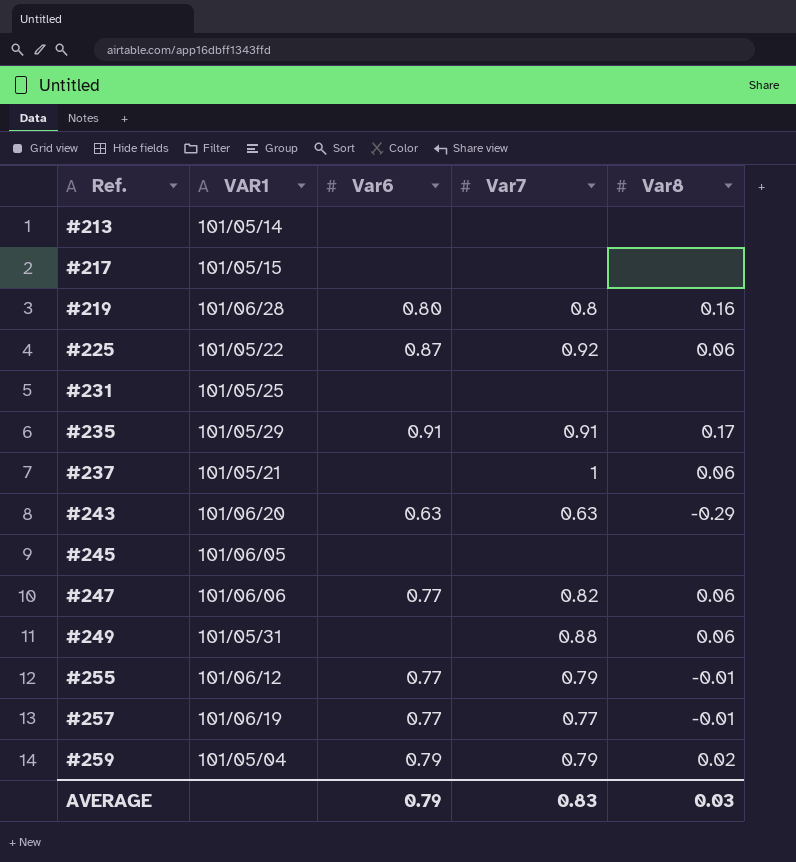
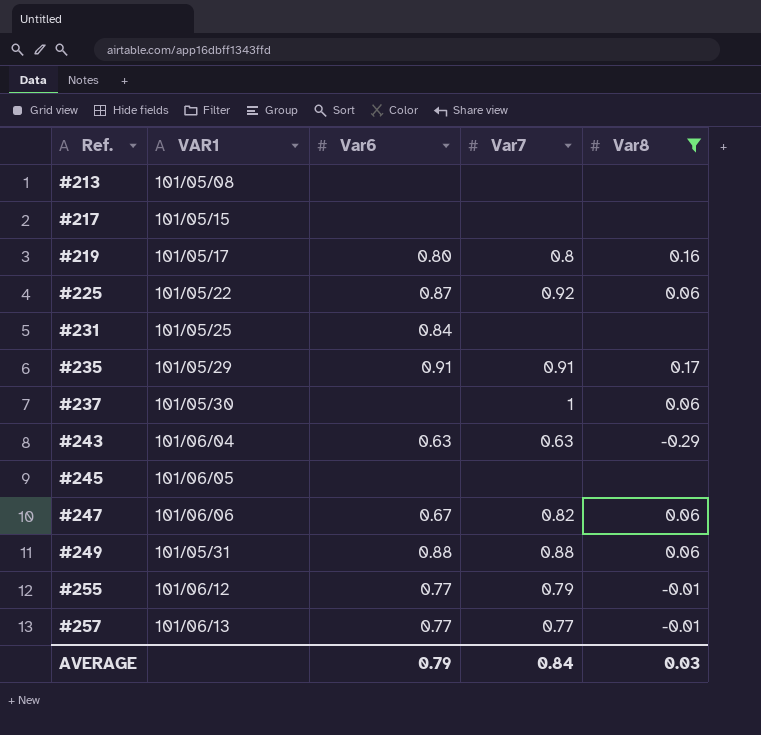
filter: none -> Var8 != 0.02
#213 | VAR1: 101/05/14 -> 101/05/08
#219 | VAR1: 101/06/28 -> 101/05/17
#231 | Var6: none -> 0.84
#237 | VAR1: 101/05/21 -> 101/05/30
#243 | VAR1: 101/06/20 -> 101/06/04
#247 | Var6: 0.77 -> 0.67
#249 | Var6: none -> 0.88
#257 | VAR1: 101/06/19 -> 101/06/13
AVERAGE | Var7: 0.83 -> 0.84

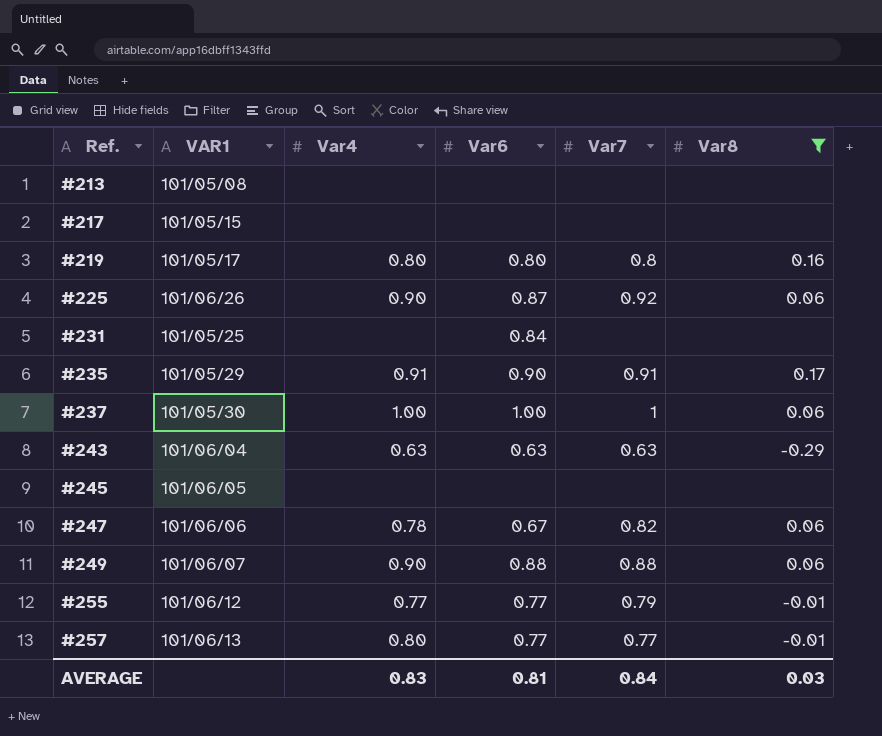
column Var4 | position: none -> 3
#225 | VAR1: 101/05/22 -> 101/06/26
#235 | Var6: 0.91 -> 0.90
#237 | Var6: none -> 1.00
#249 | VAR1: 101/05/31 -> 101/06/07
AVERAGE | Var6: 0.79 -> 0.81

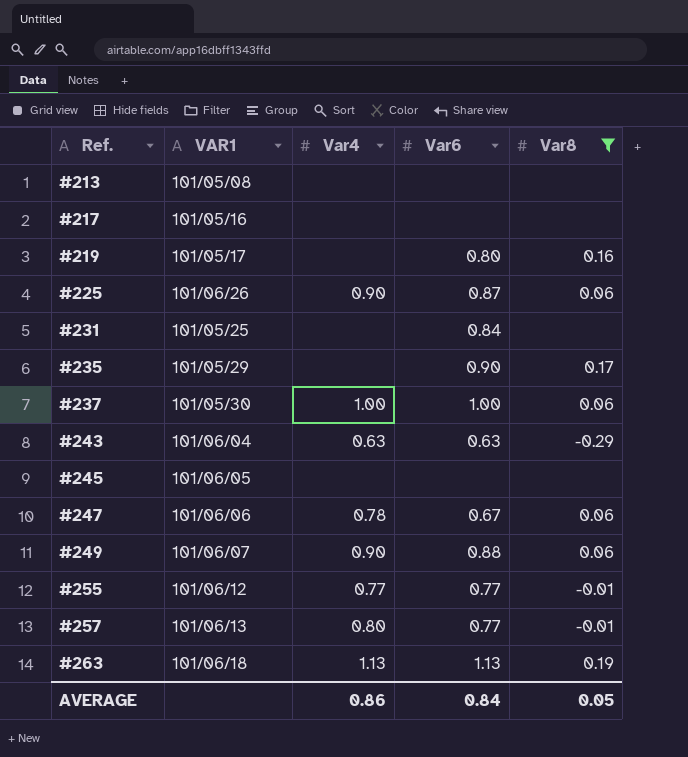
column Var7 | position: 5 -> none
#217 | VAR1: 101/05/15 -> 101/05/16
#219 | Var4: 0.80 -> none
#235 | Var4: 0.91 -> none
row #263: none -> 101/06/18 | 1.13 | 1.13 | 0.19
AVERAGE | Var4: 0.83 -> 0.86
AVERAGE | Var6: 0.81 -> 0.84
AVERAGE | Var8: 0.03 -> 0.05

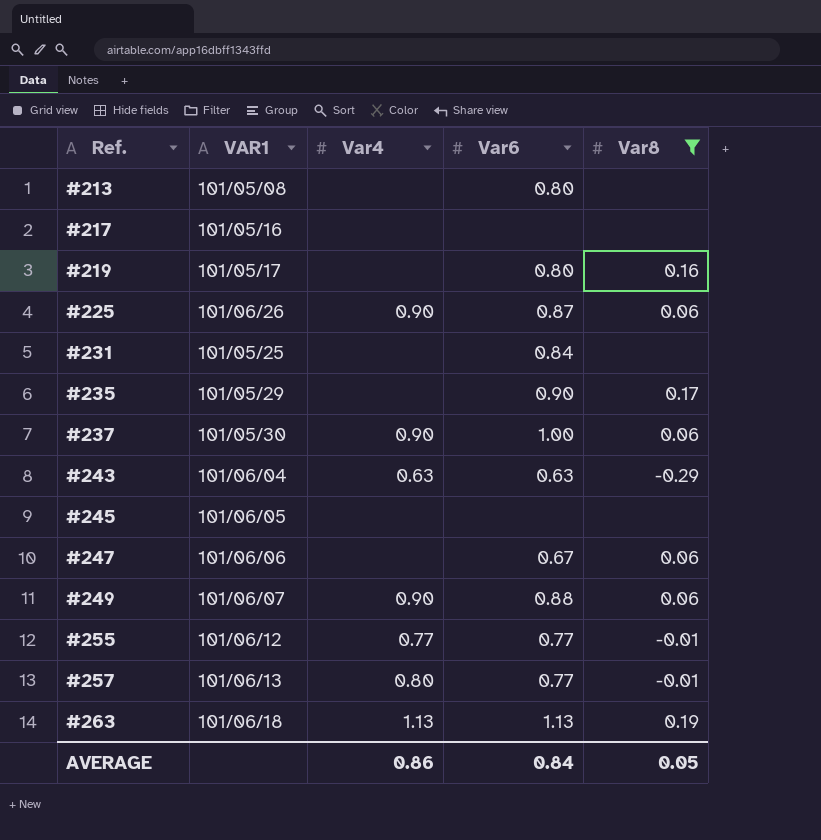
#213 | Var6: none -> 0.80
#237 | Var4: 1.00 -> 0.90
#247 | Var4: 0.78 -> none

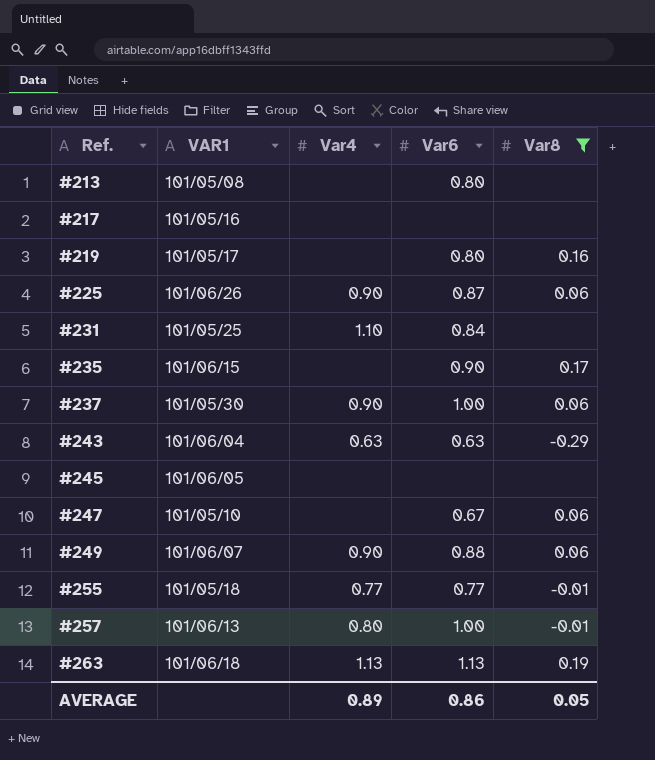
#231 | Var4: none -> 1.10
#235 | VAR1: 101/05/29 -> 101/06/15
#247 | VAR1: 101/06/06 -> 101/05/10
#255 | VAR1: 101/06/12 -> 101/05/18
#257 | Var6: 0.77 -> 1.00
AVERAGE | Var4: 0.86 -> 0.89
AVERAGE | Var6: 0.84 -> 0.86

